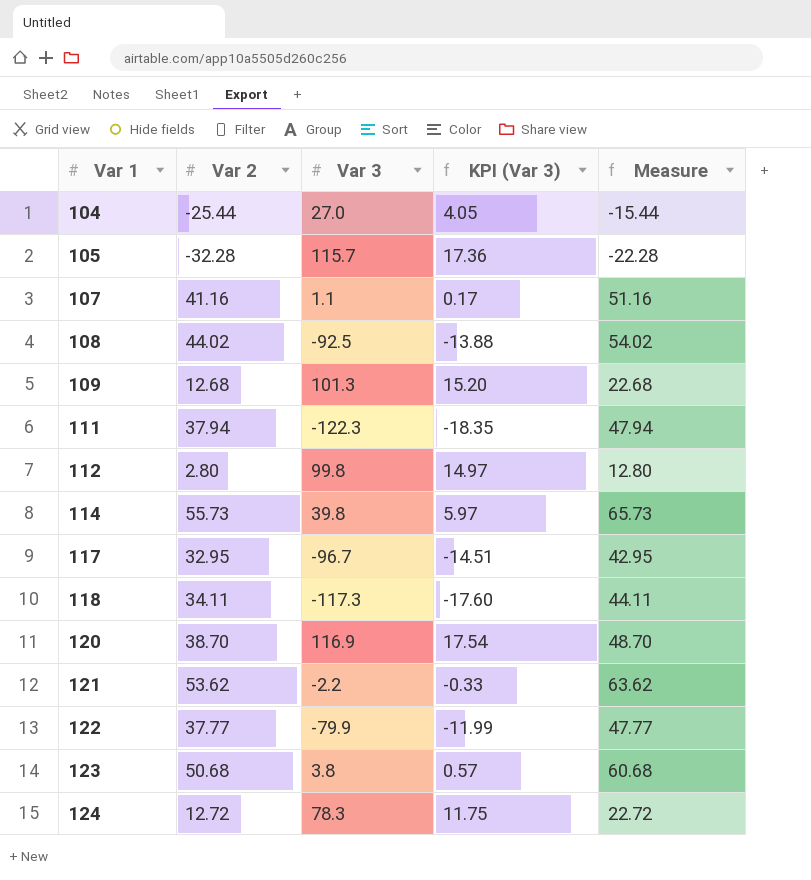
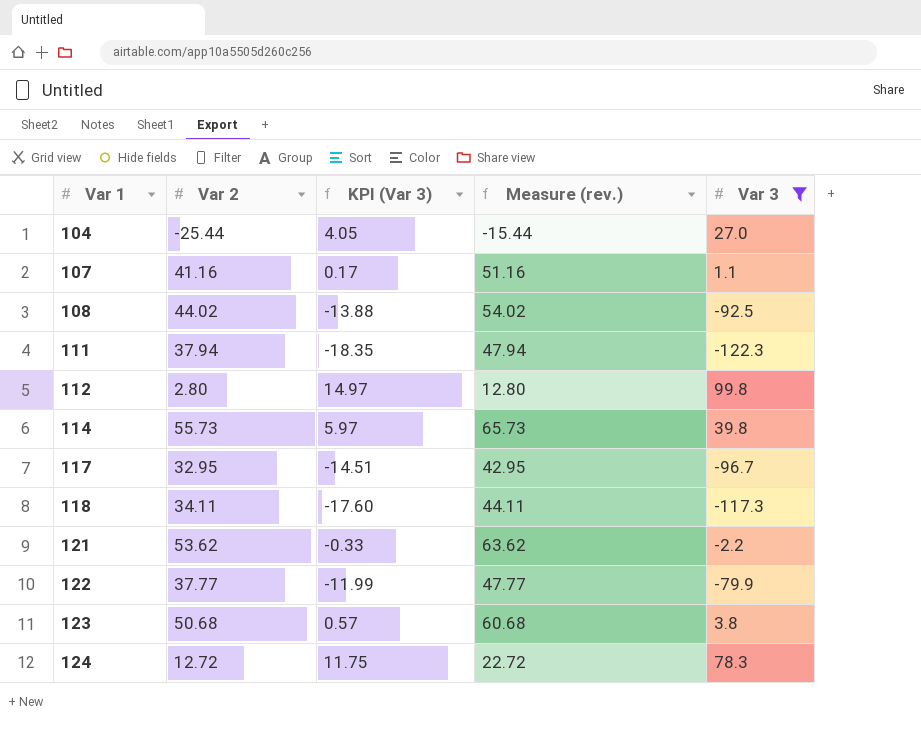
filter: none -> Var 3 <= 99.8
column name: Measure -> Measure (rev.)
column Var 3 | position: 3 -> 5

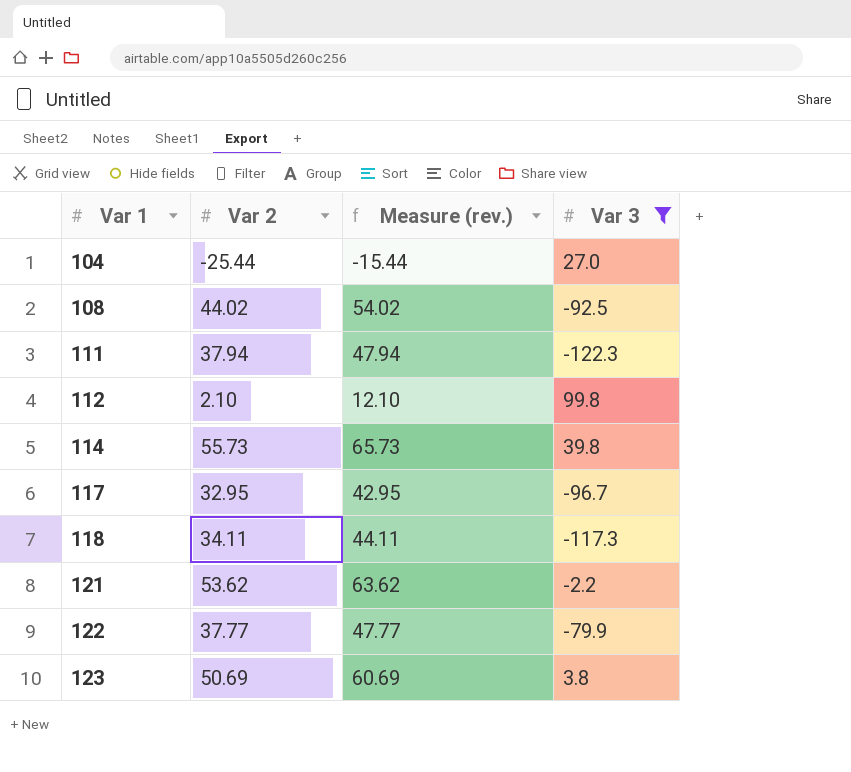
column KPI (Var 3) | formula: [Var 3] * 0.15 -> none
row 107: 41.16 | 0.17 | 51.16 | 1.1 -> none
row 124: 12.72 | 11.75 | 22.72 | 78.3 -> none
112 | Var 2: 2.80 -> 2.10
112 | Measure (rev.): 12.80 -> 12.10
123 | Var 2: 50.68 -> 50.69
123 | Measure (rev.): 60.68 -> 60.69

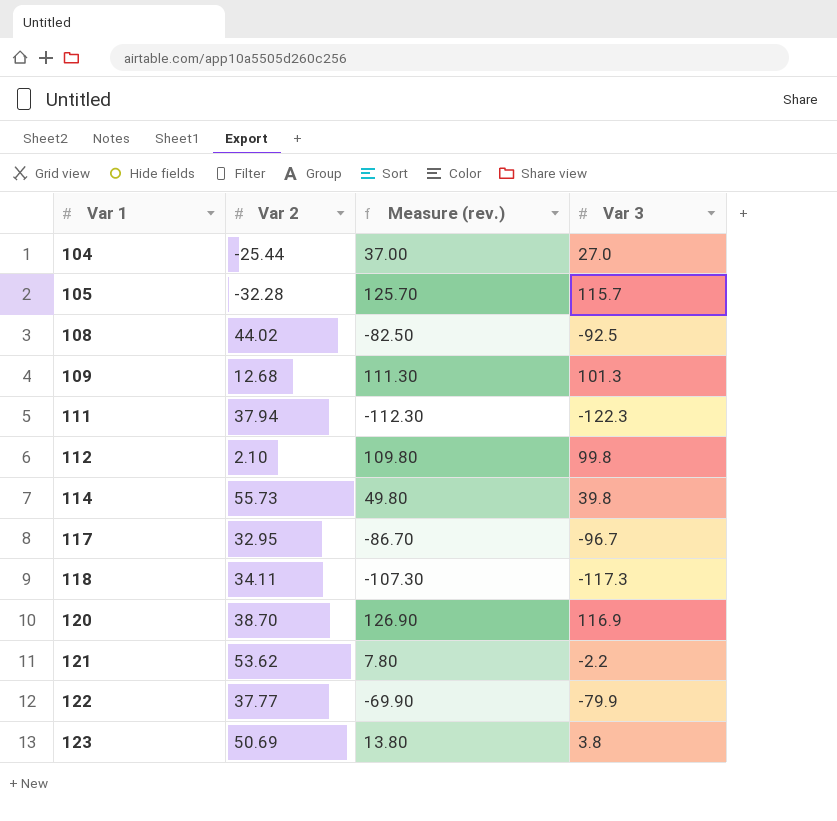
filter: Var 3 <= 99.8 -> none
column Measure (rev.) | formula: [Var 2] + 10 -> [Var 3] + 10

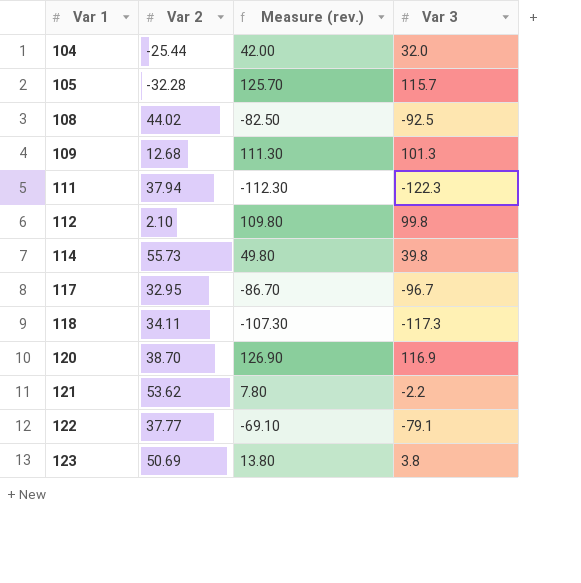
104 | Measure (rev.): 37.00 -> 42.00
104 | Var 3: 27.0 -> 32.0
122 | Measure (rev.): -69.90 -> -69.10
122 | Var 3: -79.9 -> -79.1

